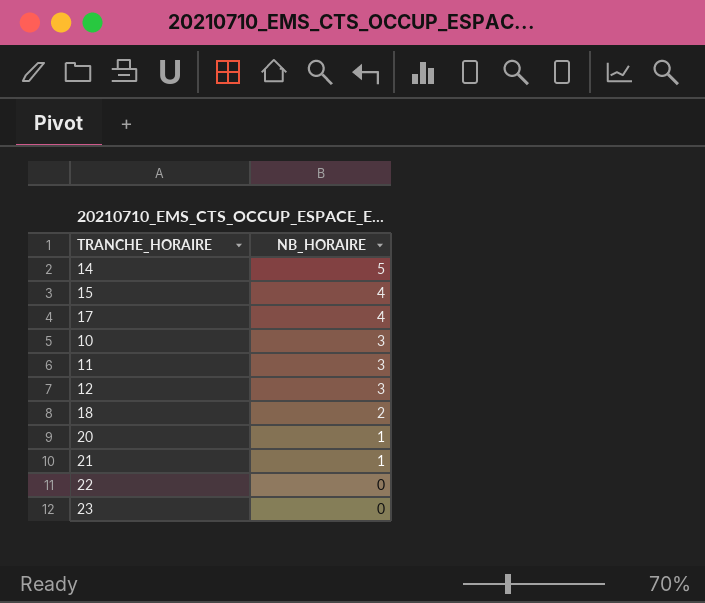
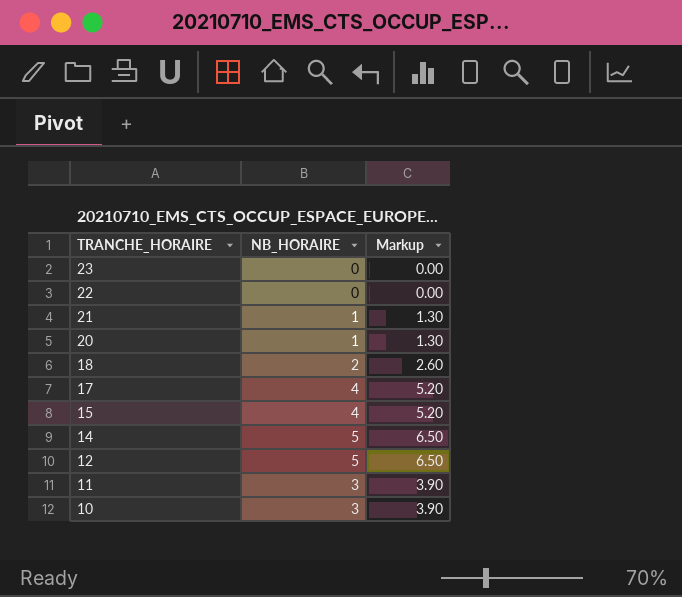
row order: NB_HORAIRE descending -> TRANCHE_HORAIRE descending
column Markup | formula: none -> [NB_HORAIRE] * 1.3
12 | NB_HORAIRE: 3 -> 5

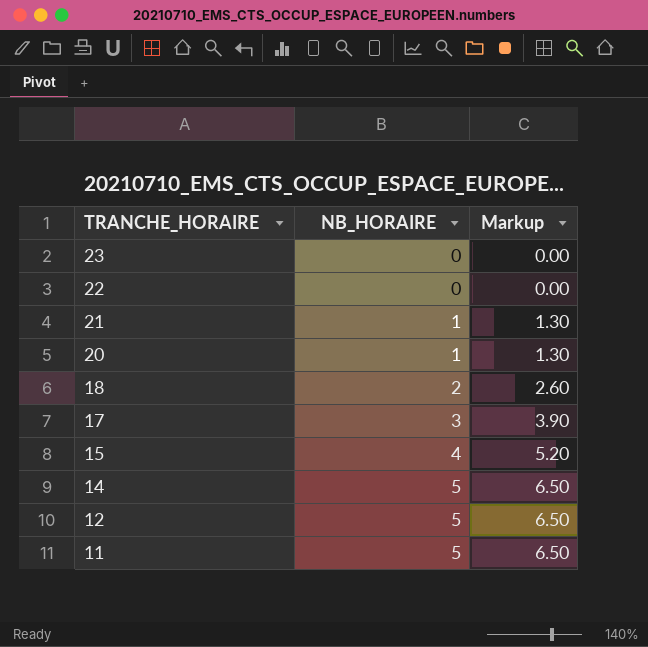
row 10: 3 | 3.90 -> none
17 | NB_HORAIRE: 4 -> 3
17 | Markup: 5.20 -> 3.90
11 | NB_HORAIRE: 3 -> 5
11 | Markup: 3.90 -> 6.50

